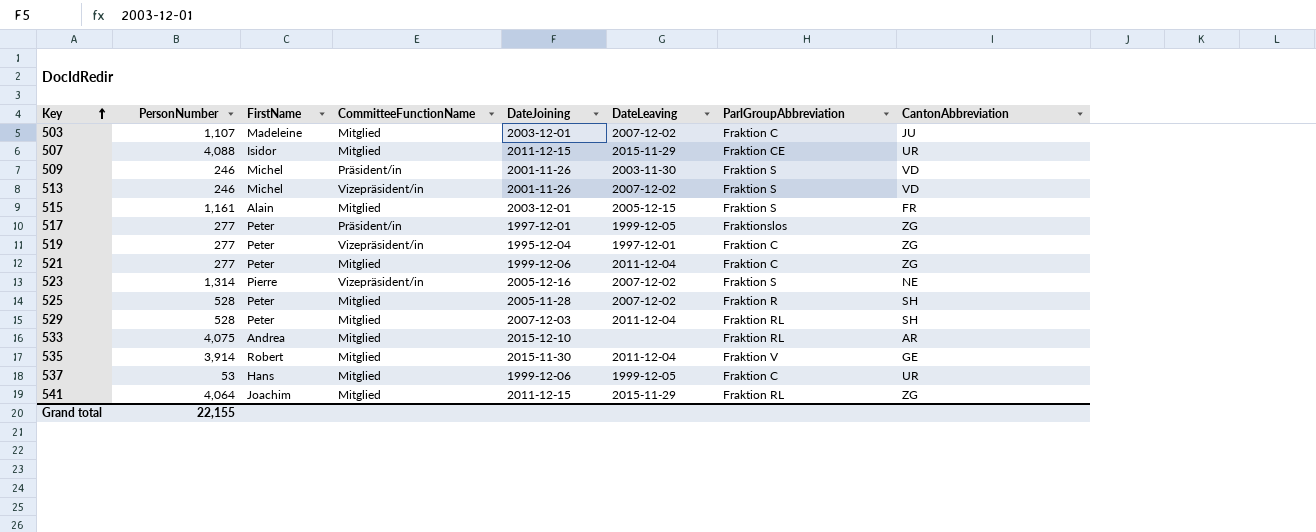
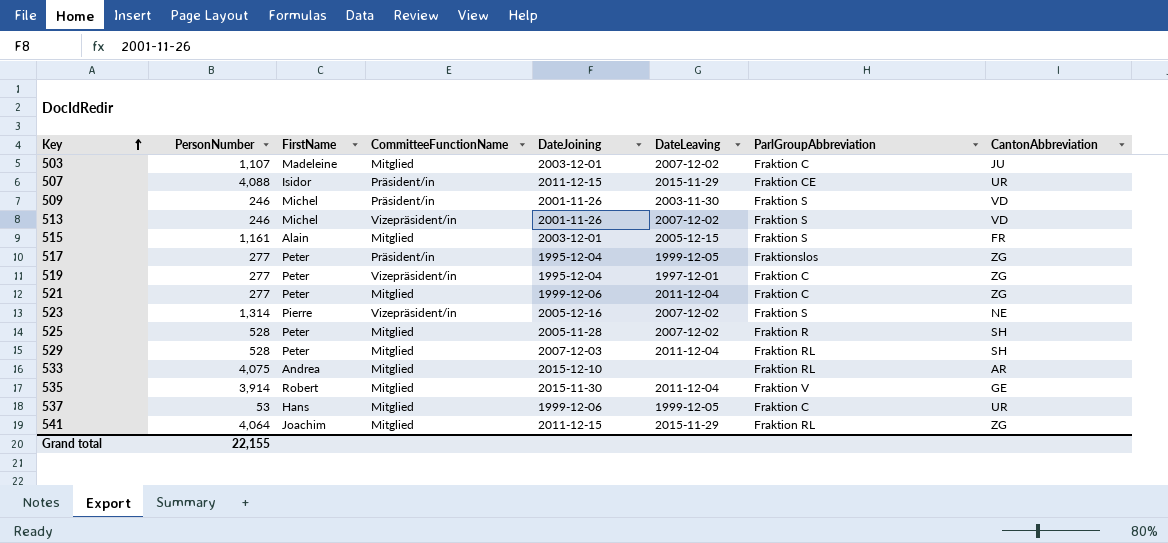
507 | CommitteeFunctionName: Mitglied -> Präsident/in
517 | DateJoining: 1997-12-01 -> 1995-12-04

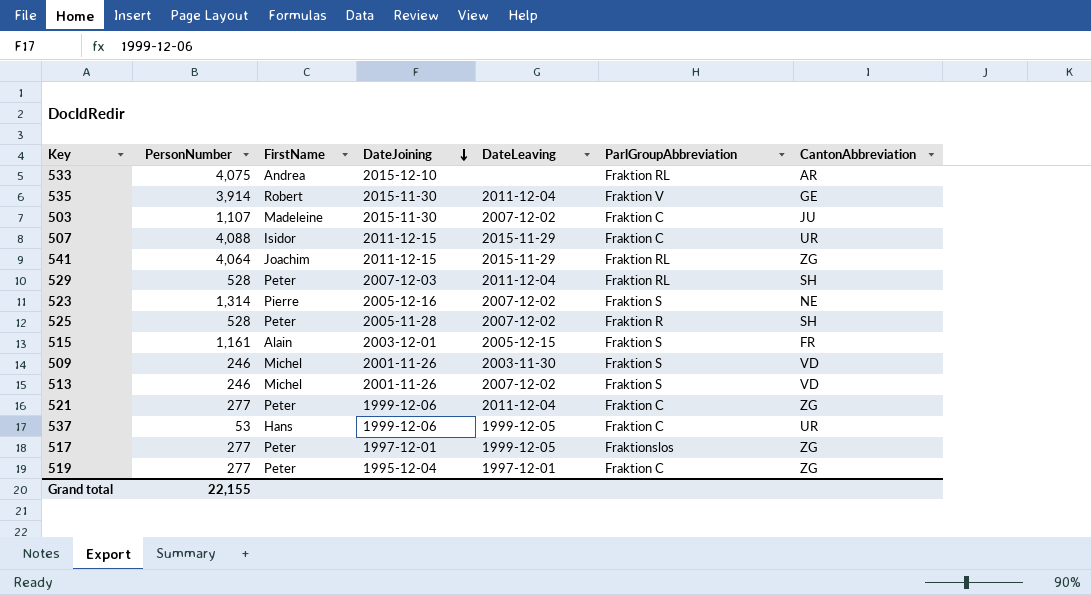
row order: Key ascending -> DateJoining descending
column CommitteeFunctionName | position: 4 -> none
503 | DateJoining: 2003-12-01 -> 2015-11-30
507 | ParlGroupAbbreviation: Fraktion CE -> Fraktion C
517 | DateJoining: 1995-12-04 -> 1997-12-01

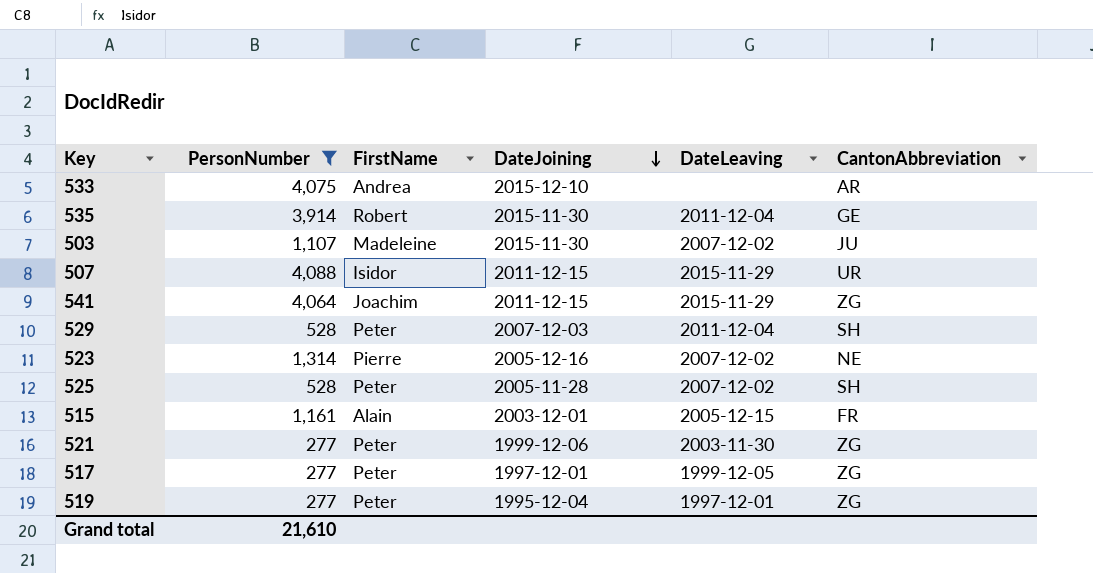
filter: none -> PersonNumber >= 277
column ParlGroupAbbreviation | position: 6 -> none
521 | DateLeaving: 2011-12-04 -> 2003-11-30
Grand total | PersonNumber: 22,155 -> 21,610

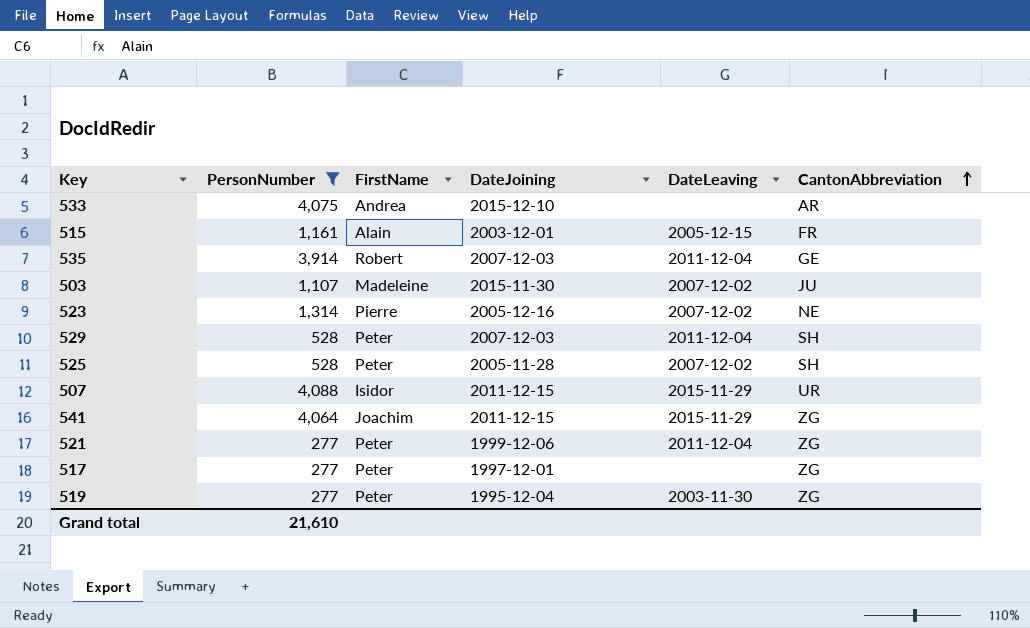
row order: DateJoining descending -> CantonAbbreviation ascending
535 | DateJoining: 2015-11-30 -> 2007-12-03
521 | DateLeaving: 2003-11-30 -> 2011-12-04
517 | DateLeaving: 1999-12-05 -> none
519 | DateLeaving: 1997-12-01 -> 2003-11-30

